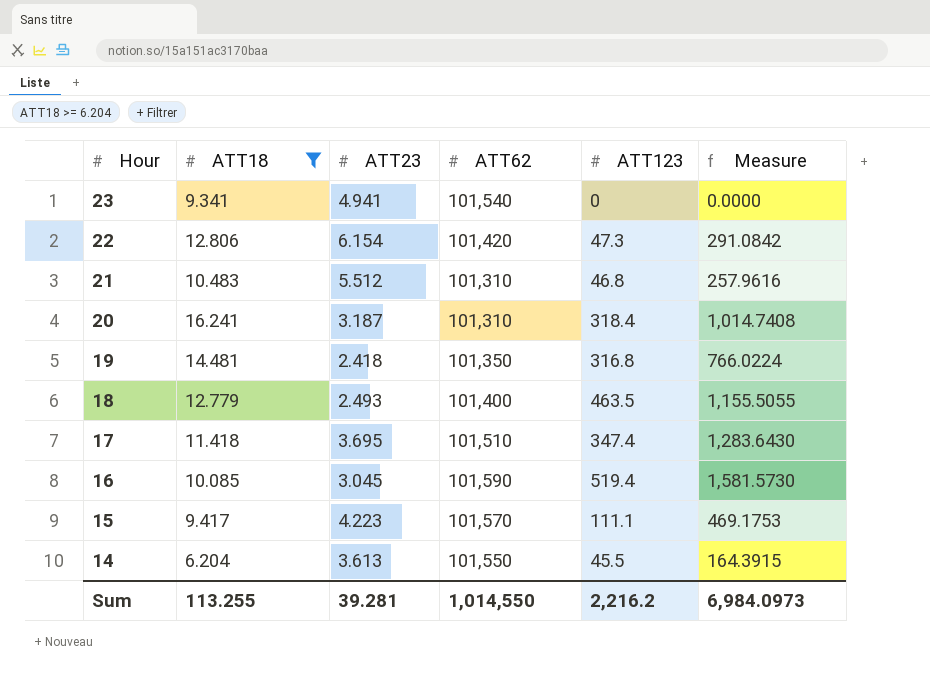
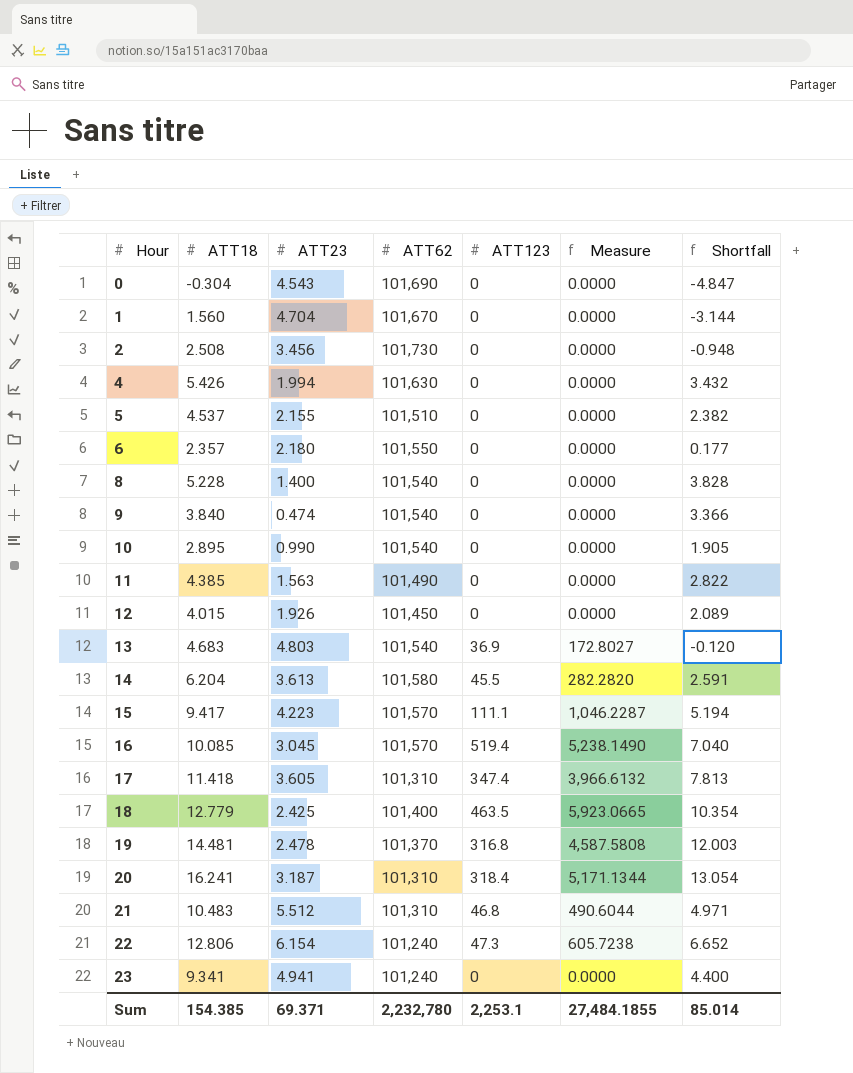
filter: ATT18 >= 6.204 -> none
row order: Hour descending -> Hour ascending
column Measure | formula: [ATT23] * [ATT123] -> [ATT18] * [ATT123]
column Shortfall | formula: none -> [ATT18] - [ATT23]
14 | ATT62: 101,550 -> 101,580
16 | ATT62: 101,590 -> 101,570
17 | ATT23: 3.695 -> 3.605
17 | ATT62: 101,510 -> 101,310
18 | ATT23: 2.493 -> 2.425
19 | ATT23: 2.418 -> 2.478
19 | ATT62: 101,350 -> 101,370
22 | ATT62: 101,420 -> 101,240
23 | ATT62: 101,540 -> 101,240
Sum | ATT18: 113.255 -> 154.385
Sum | ATT23: 39.281 -> 69.371
Sum | ATT62: 1,014,550 -> 2,232,780
Sum | ATT123: 2,216.2 -> 2,253.1
Sum | Measure: 6,984.0973 -> 27,484.1855

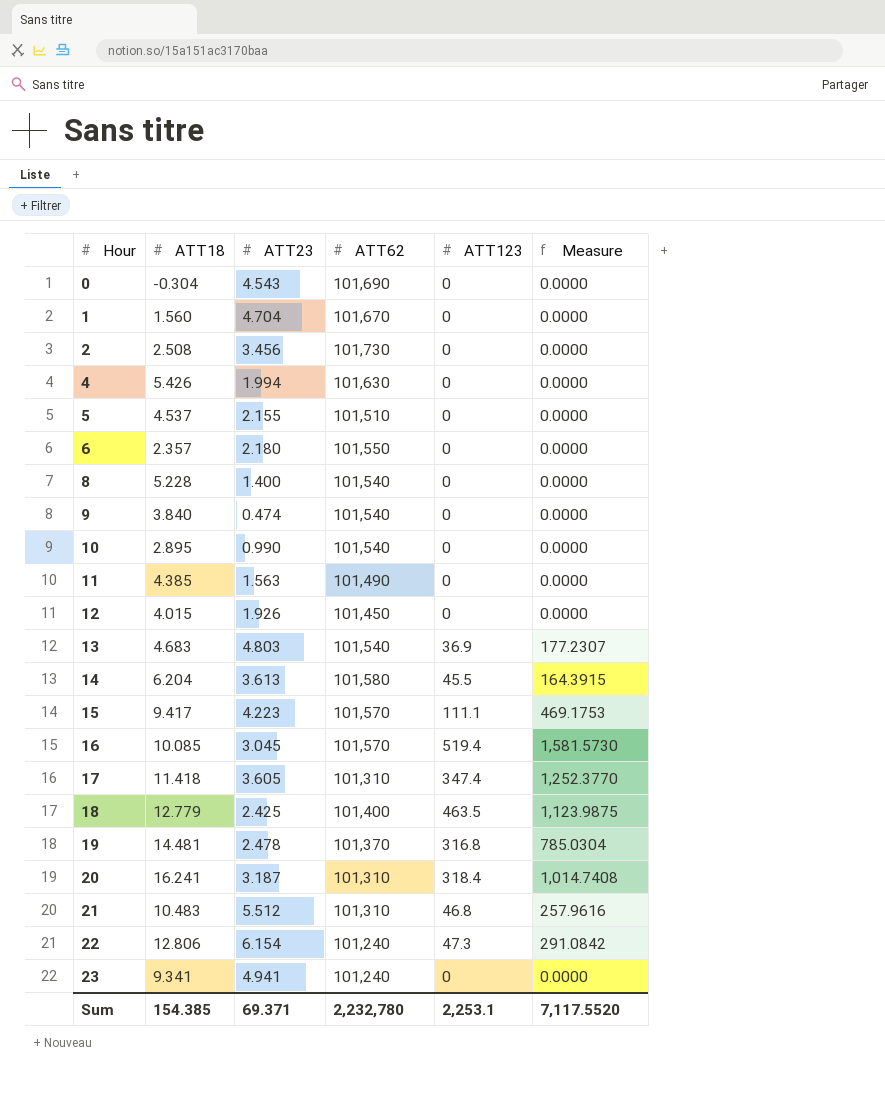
column Shortfall | formula: [ATT18] - [ATT23] -> none
column Measure | formula: [ATT18] * [ATT123] -> [ATT23] * [ATT123]
Sum | Measure: 27,484.1855 -> 7,117.5520

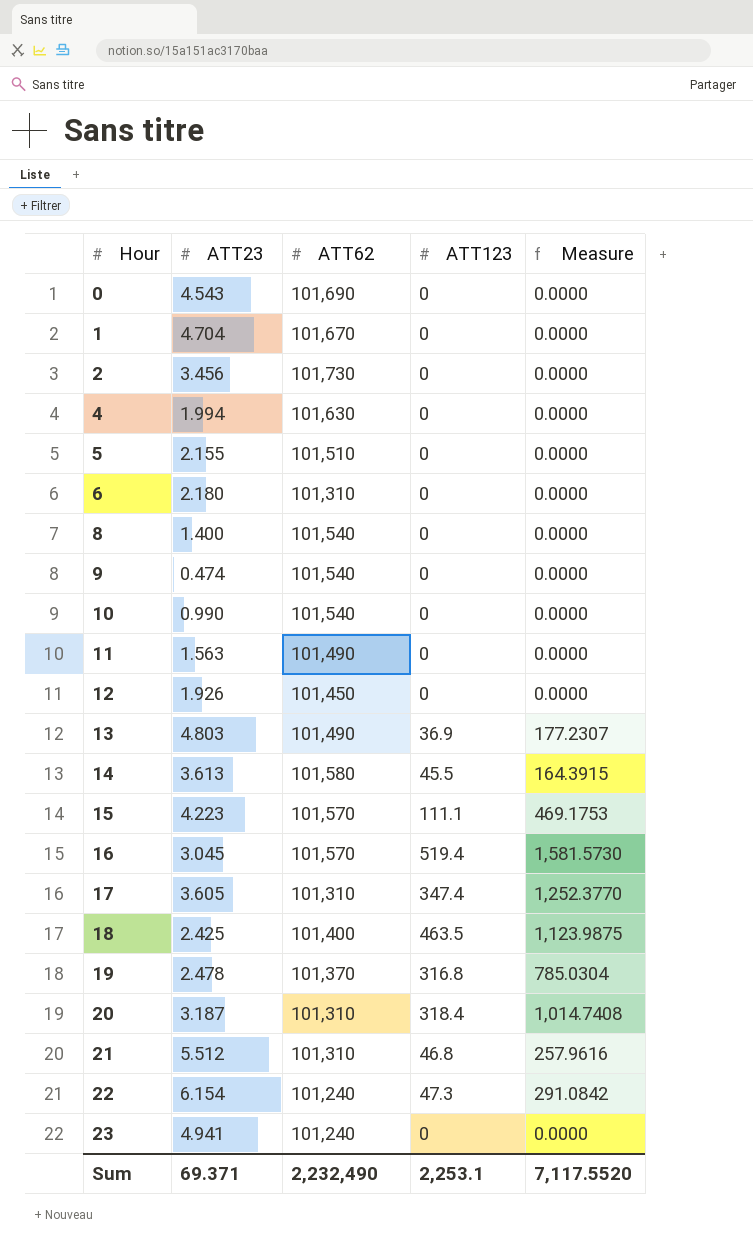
column ATT18 | position: 2 -> none
6 | ATT62: 101,550 -> 101,310
13 | ATT62: 101,540 -> 101,490
Sum | ATT62: 2,232,780 -> 2,232,490

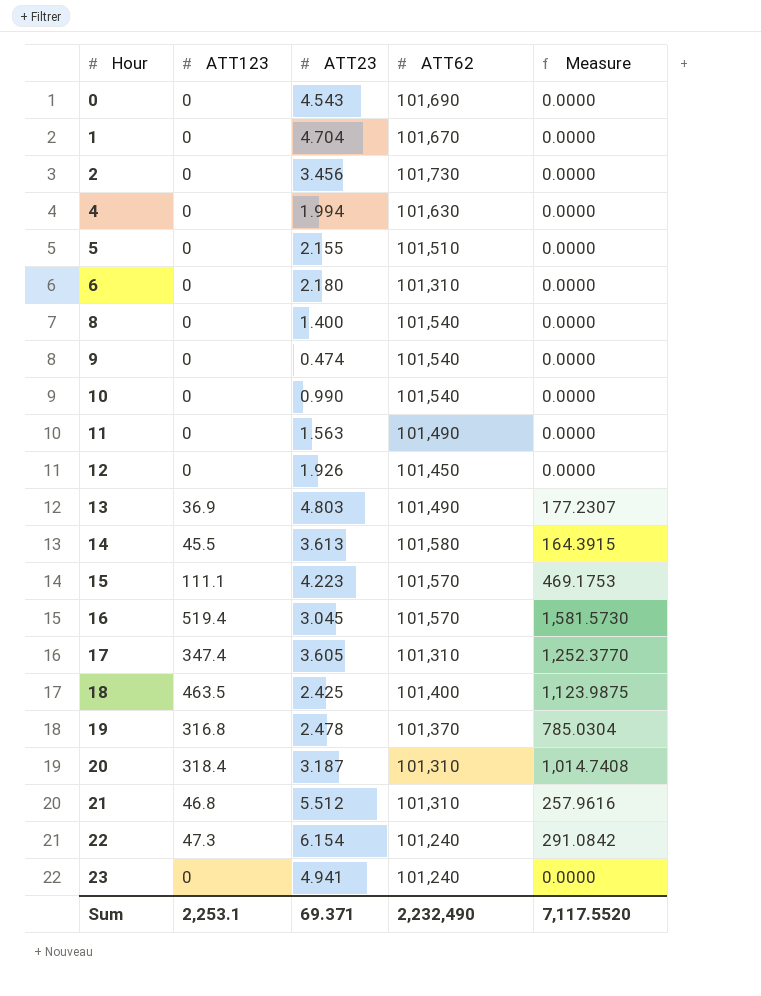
column ATT123 | position: 4 -> 2

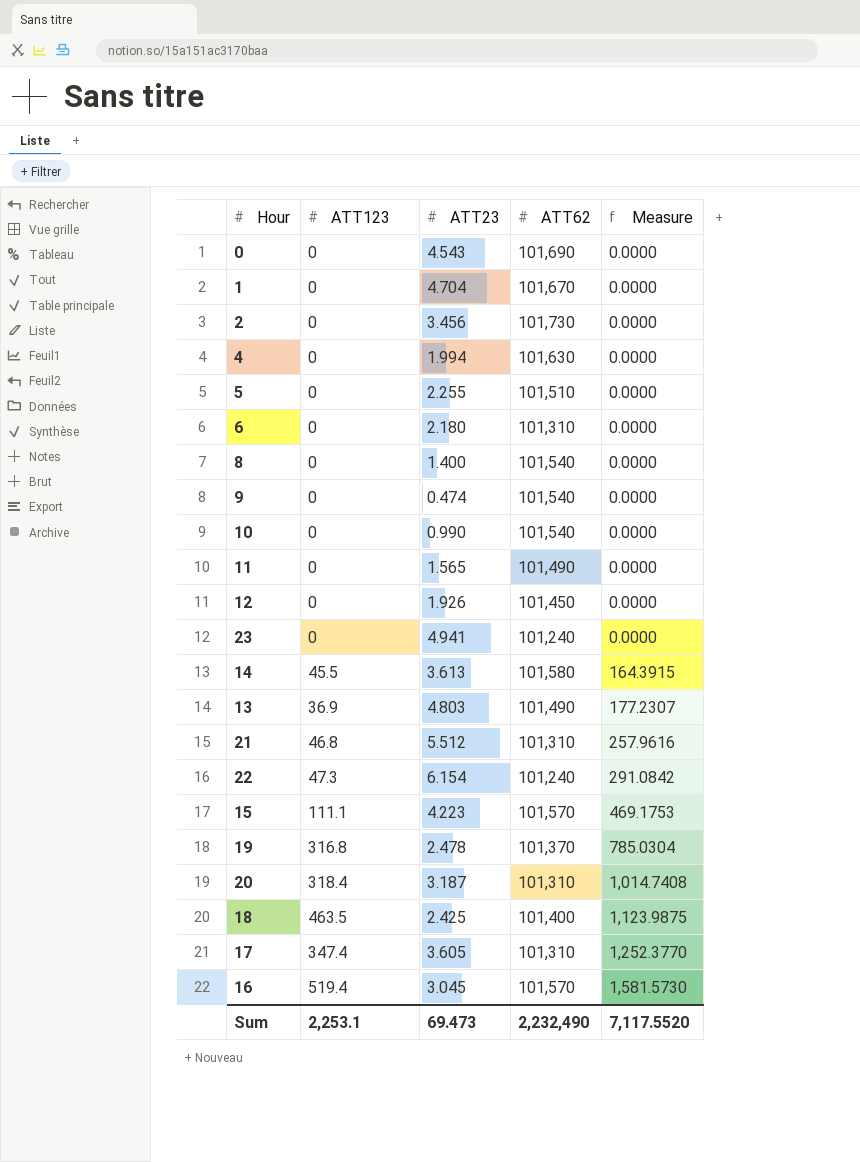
row order: Hour ascending -> Measure ascending
5 | ATT23: 2.155 -> 2.255
11 | ATT23: 1.563 -> 1.565
Sum | ATT23: 69.371 -> 69.473

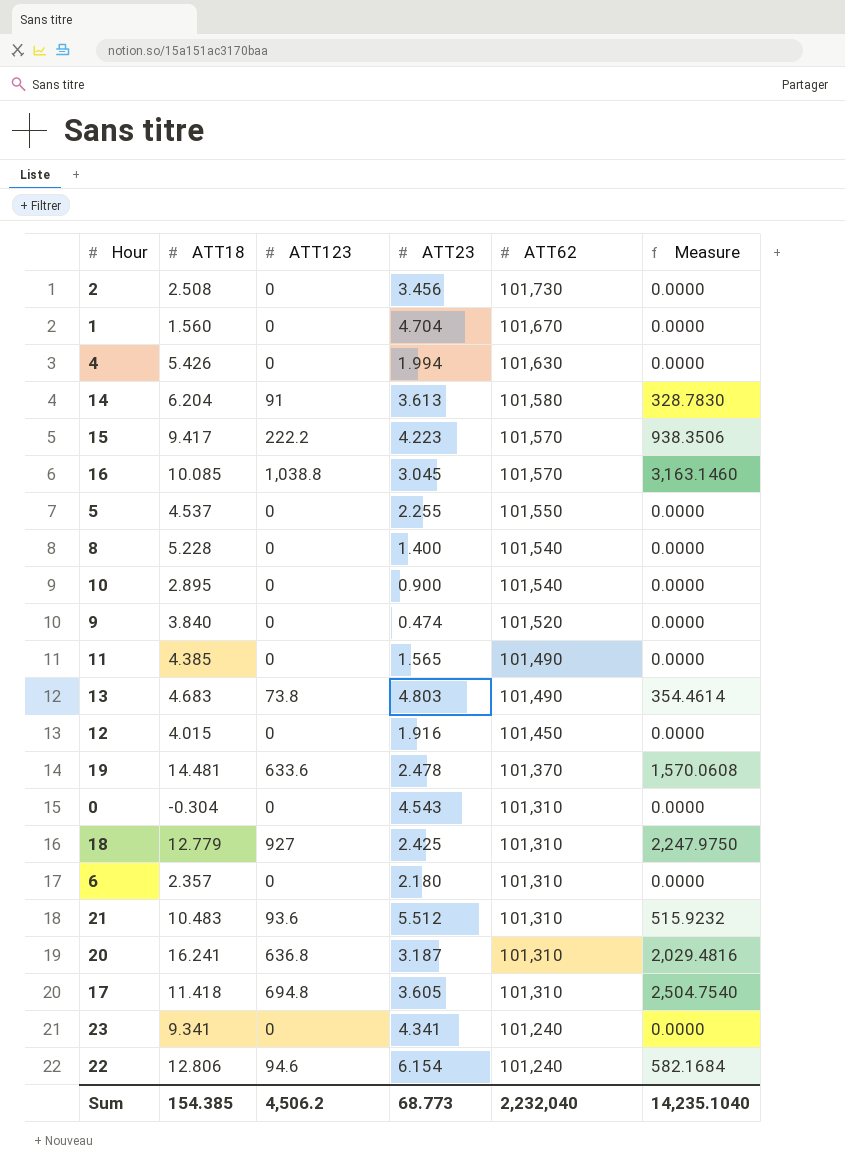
row order: Measure ascending -> ATT62 descending
column ATT18 | position: none -> 2
14 | ATT123: 45.5 -> 91
14 | Measure: 164.3915 -> 328.7830
15 | ATT123: 111.1 -> 222.2
15 | Measure: 469.1753 -> 938.3506
16 | ATT123: 519.4 -> 1,038.8
16 | Measure: 1,581.5730 -> 3,163.1460
5 | ATT62: 101,510 -> 101,550
10 | ATT23: 0.990 -> 0.900
9 | ATT62: 101,540 -> 101,520
13 | ATT123: 36.9 -> 73.8
13 | Measure: 177.2307 -> 354.4614
12 | ATT23: 1.926 -> 1.916
19 | ATT123: 316.8 -> 633.6
19 | Measure: 785.0304 -> 1,570.0608
0 | ATT62: 101,690 -> 101,310
18 | ATT123: 463.5 -> 927
18 | ATT62: 101,400 -> 101,310
18 | Measure: 1,123.9875 -> 2,247.9750
21 | ATT123: 46.8 -> 93.6
21 | Measure: 257.9616 -> 515.9232
20 | ATT123: 318.4 -> 636.8
20 | Measure: 1,014.7408 -> 2,029.4816
17 | ATT123: 347.4 -> 694.8
17 | Measure: 1,252.3770 -> 2,504.7540
23 | ATT23: 4.941 -> 4.341
22 | ATT123: 47.3 -> 94.6
22 | Measure: 291.0842 -> 582.1684
Sum | ATT123: 2,253.1 -> 4,506.2
Sum | ATT23: 69.473 -> 68.773
Sum | ATT62: 2,232,490 -> 2,232,040
Sum | Measure: 7,117.5520 -> 14,235.1040

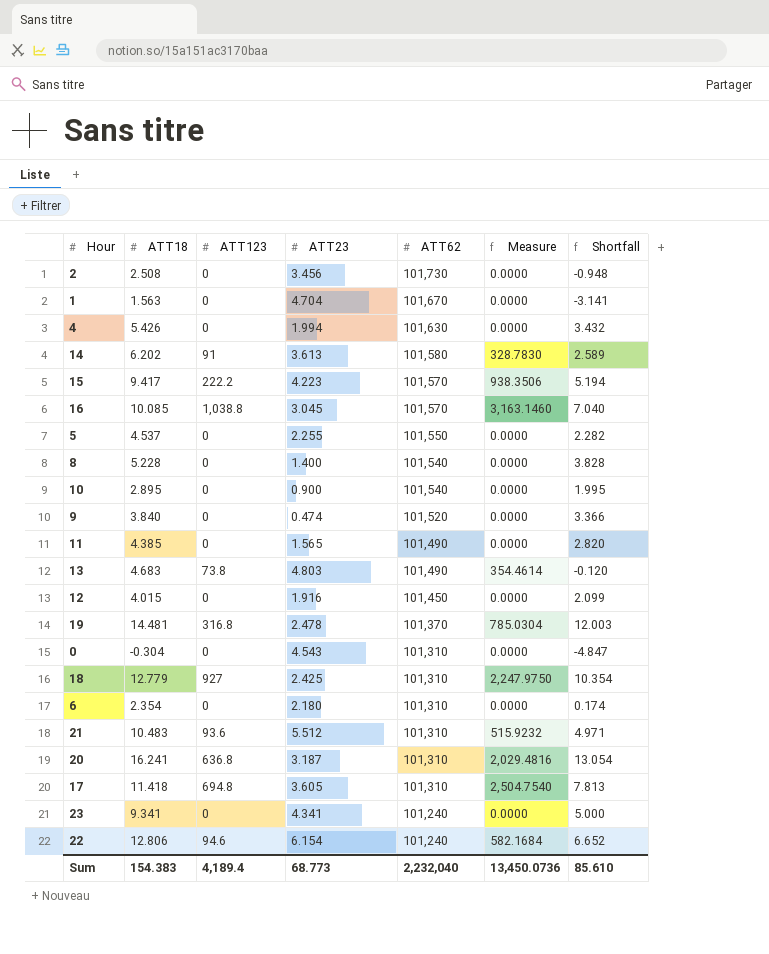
column Shortfall | formula: none -> [ATT18] - [ATT23]
1 | ATT18: 1.560 -> 1.563
14 | ATT18: 6.204 -> 6.202
19 | ATT123: 633.6 -> 316.8
19 | Measure: 1,570.0608 -> 785.0304
6 | ATT18: 2.357 -> 2.354
Sum | ATT18: 154.385 -> 154.383
Sum | ATT123: 4,506.2 -> 4,189.4
Sum | Measure: 14,235.1040 -> 13,450.0736

